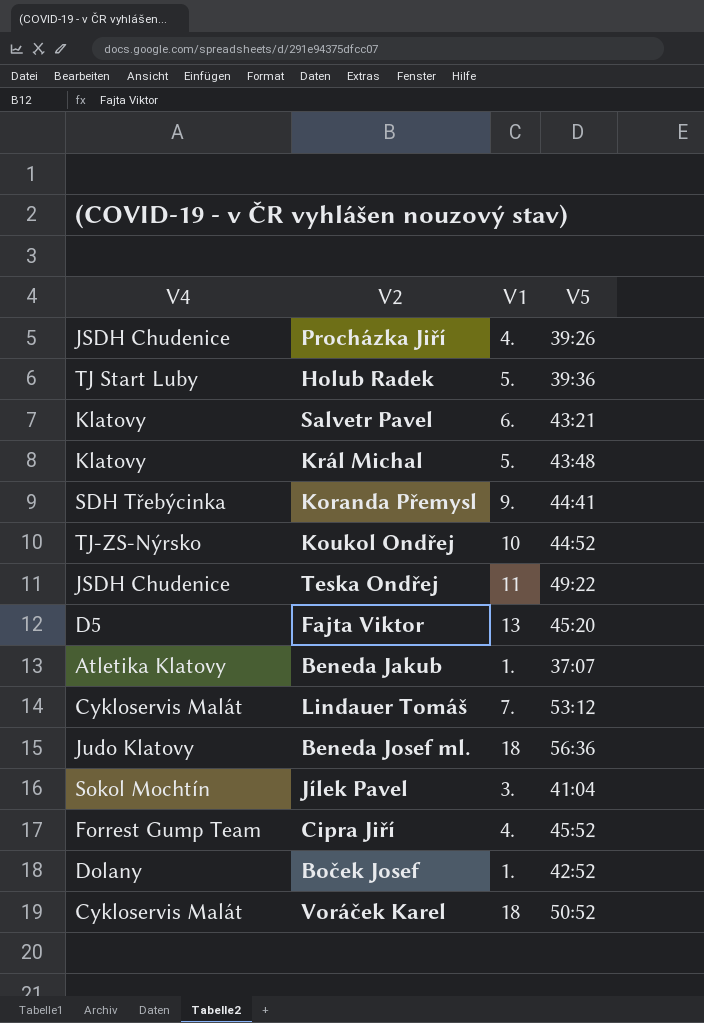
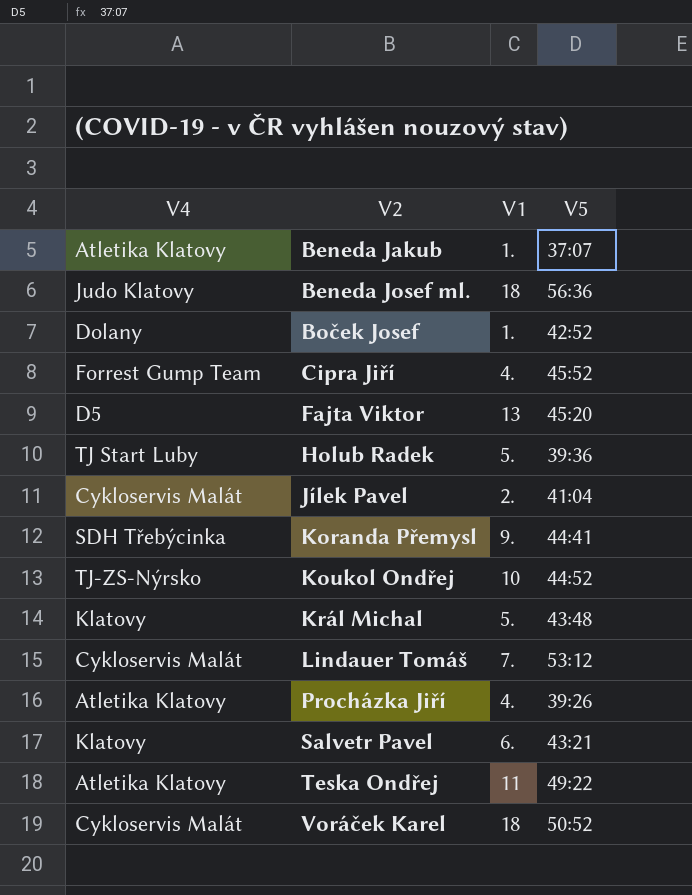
row order: none -> V2 ascending
Jílek Pavel | V4: Sokol Mochtín -> Cykloservis Malát
Jílek Pavel | V1: 3. -> 2.
Procházka Jiří | V4: JSDH Chudenice -> Atletika Klatovy
Teska Ondřej | V4: JSDH Chudenice -> Atletika Klatovy

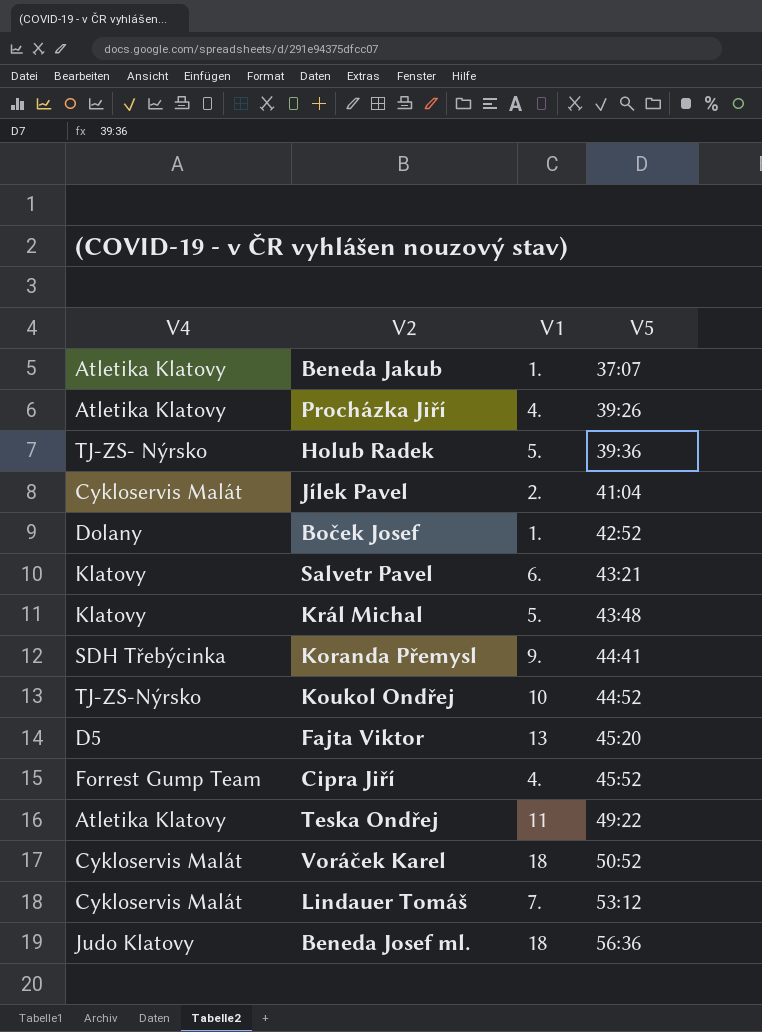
row order: V2 ascending -> V5 ascending
Holub Radek | V4: TJ Start Luby -> TJ-ZS- Nýrsko

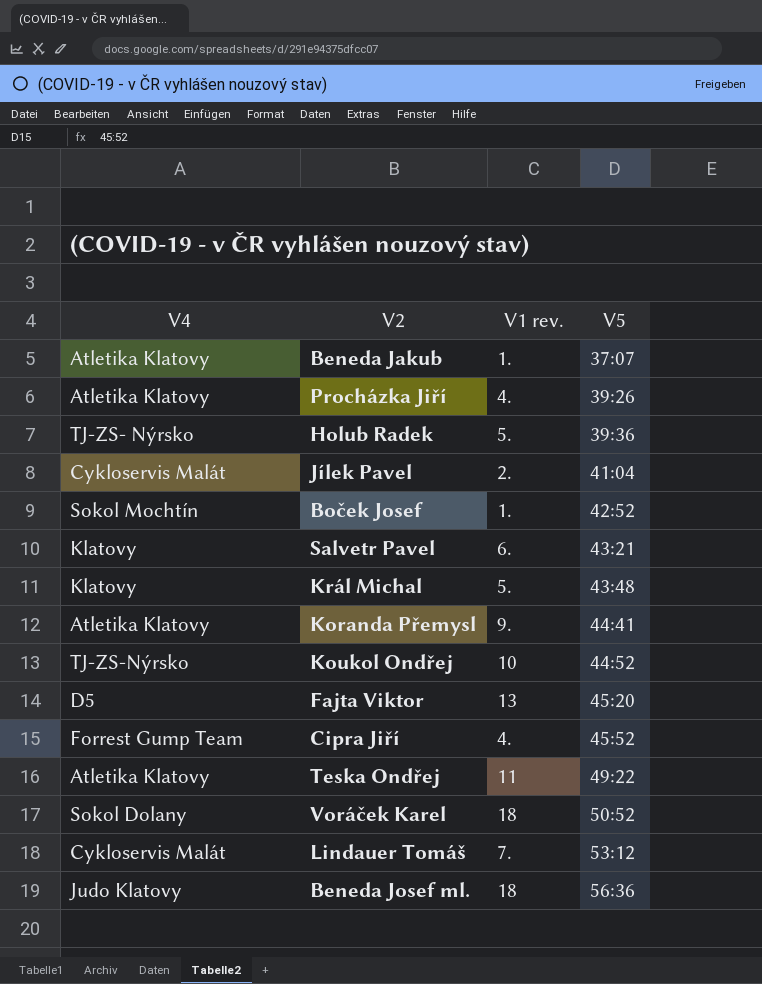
column name: V1 -> V1 rev.
Boček Josef | V4: Dolany -> Sokol Mochtín
Koranda Přemysl | V4: SDH Třebýcinka -> Atletika Klatovy
Voráček Karel | V4: Cykloservis Malát -> Sokol Dolany

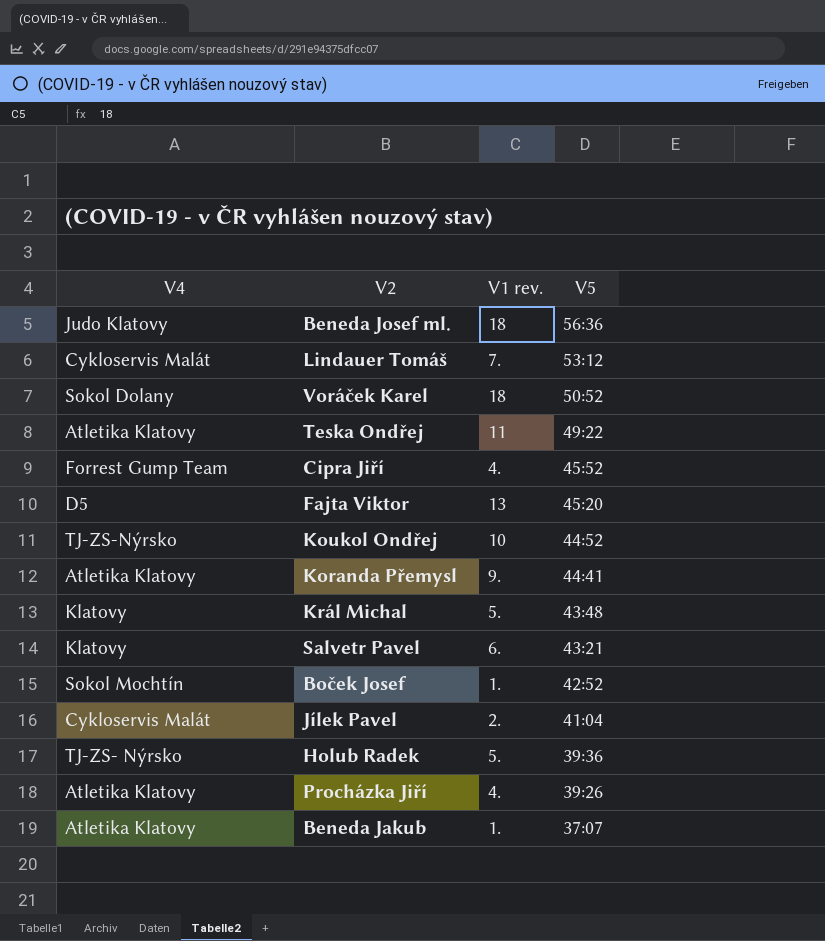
row order: V5 ascending -> V5 descending

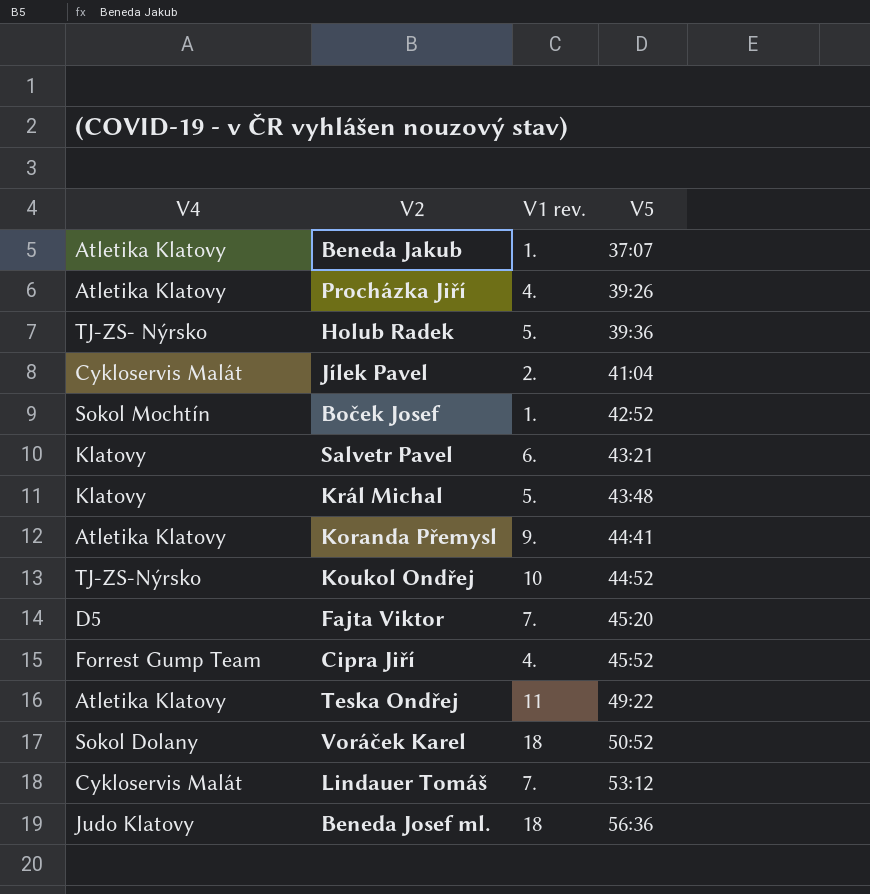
row order: V5 descending -> V5 ascending
Fajta Viktor | V1 rev.: 13 -> 7.

